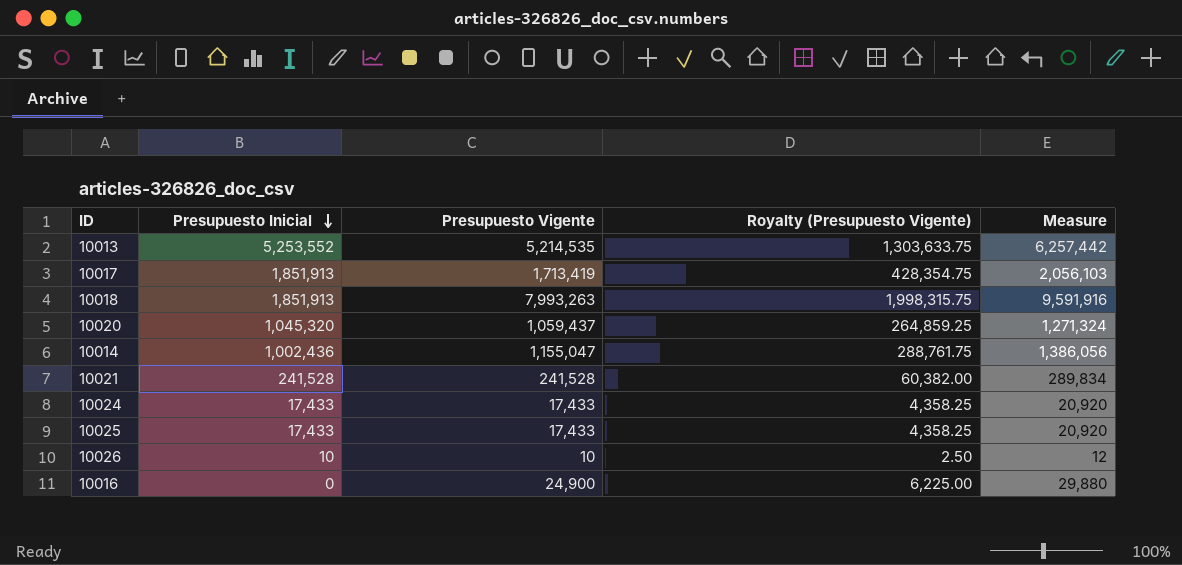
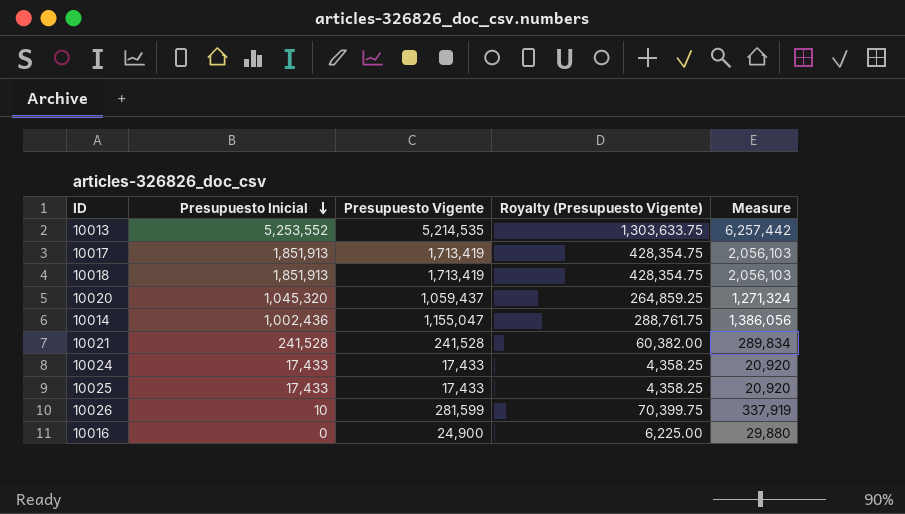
10018 | Presupuesto Vigente: 7,993,263 -> 1,713,419
10018 | Royalty (Presupuesto Vigente): 1,998,315.75 -> 428,354.75
10018 | Measure: 9,591,916 -> 2,056,103
10026 | Presupuesto Vigente: 10 -> 281,599
10026 | Royalty (Presupuesto Vigente): 2.50 -> 70,399.75
10026 | Measure: 12 -> 337,919

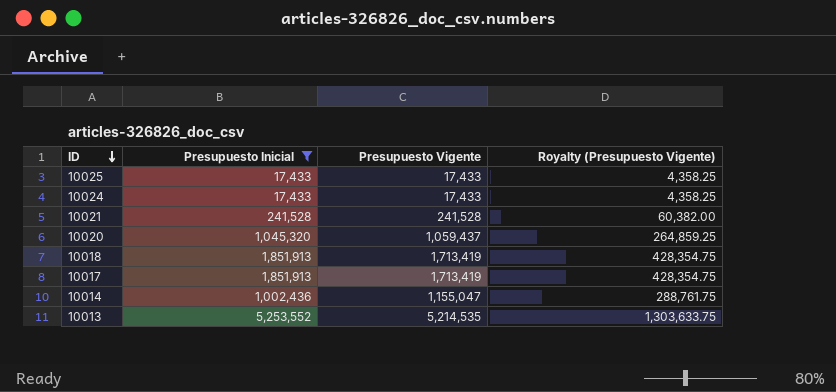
filter: none -> Presupuesto Inicial >= 17,433
row order: Presupuesto Inicial descending -> ID descending
column Measure | formula: [Presupuesto Vigente] * 1.2 -> none

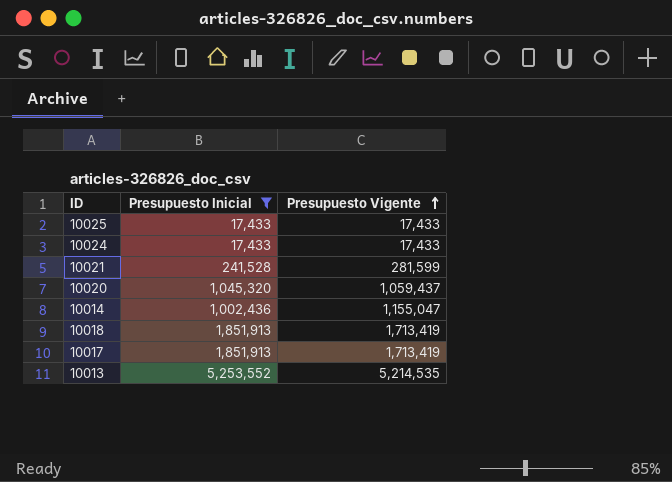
row order: ID descending -> Presupuesto Vigente ascending
column Royalty (Presupuesto Vigente) | formula: [Presupuesto Vigente] * 0.25 -> none
10021 | Presupuesto Vigente: 241,528 -> 281,599

